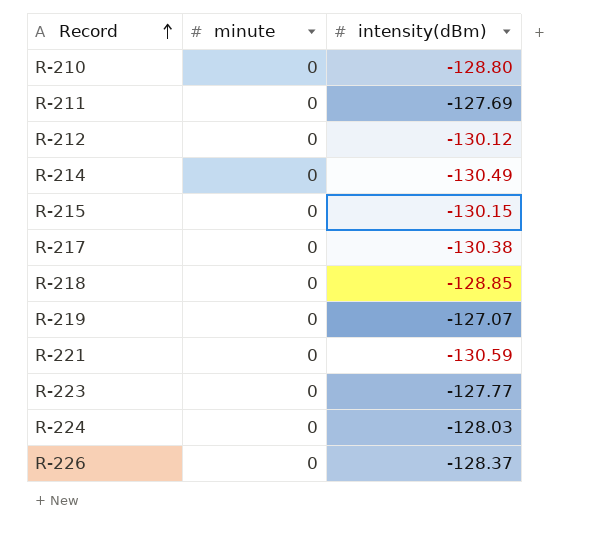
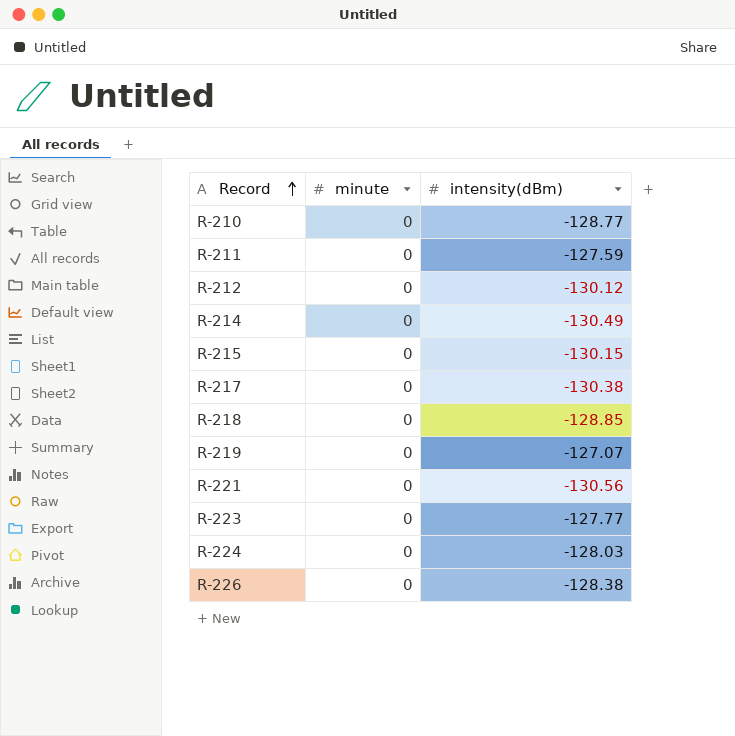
R-210 | intensity(dBm): -128.80 -> -128.77
R-211 | intensity(dBm): -127.69 -> -127.59
R-221 | intensity(dBm): -130.59 -> -130.56
R-226 | intensity(dBm): -128.37 -> -128.38

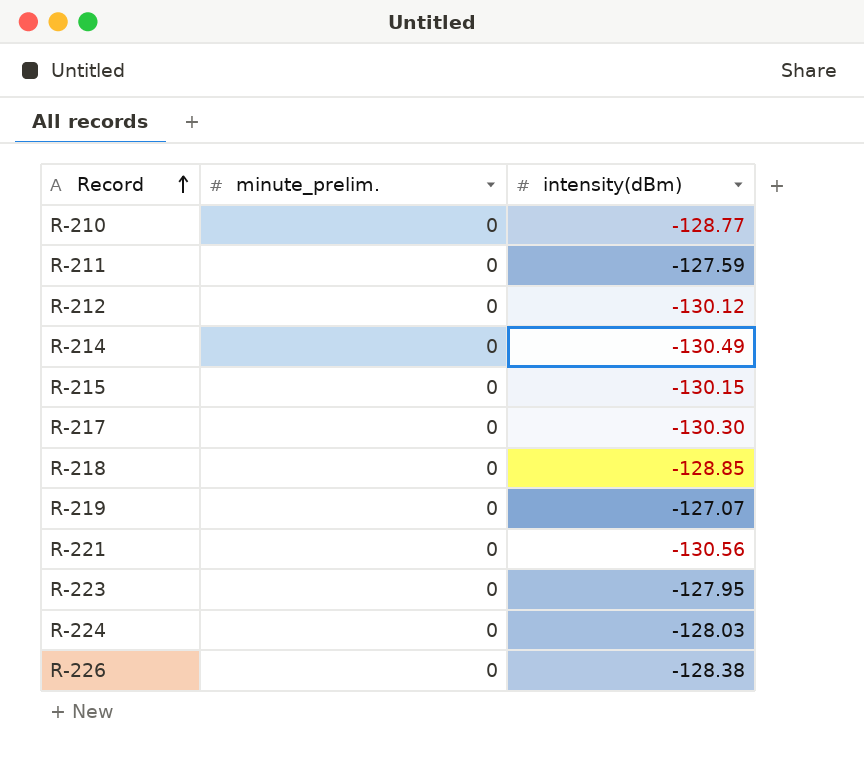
column name: minute -> minute_prelim.
R-217 | intensity(dBm): -130.38 -> -130.30
R-223 | intensity(dBm): -127.77 -> -127.95

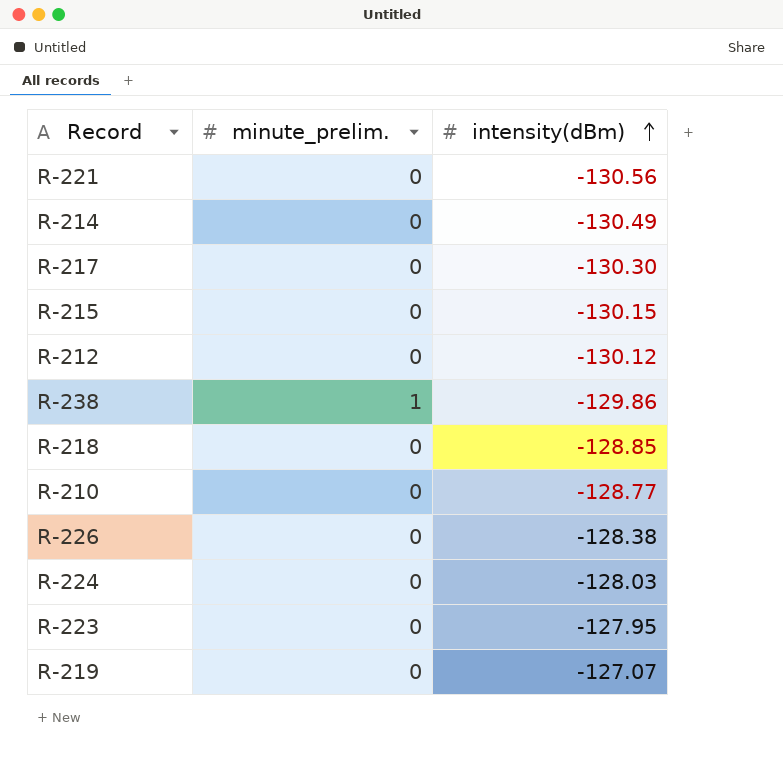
row order: Record ascending -> intensity(dBm) ascending
row R-211: 0 | -127.59 -> none
row R-238: none -> 1 | -129.86

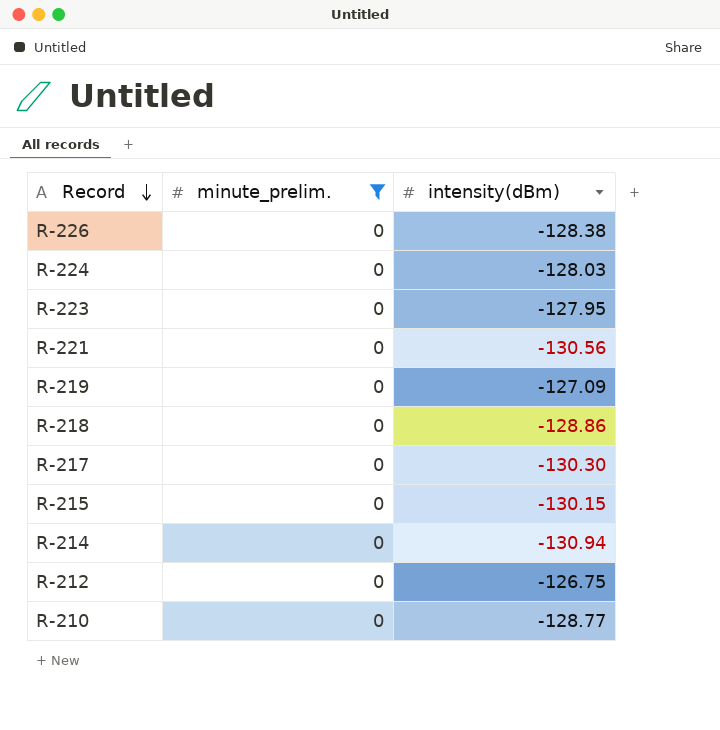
filter: none -> minute_prelim. = 0
row order: intensity(dBm) ascending -> Record descending
R-219 | intensity(dBm): -127.07 -> -127.09
R-218 | intensity(dBm): -128.85 -> -128.86
R-214 | intensity(dBm): -130.49 -> -130.94
R-212 | intensity(dBm): -130.12 -> -126.75

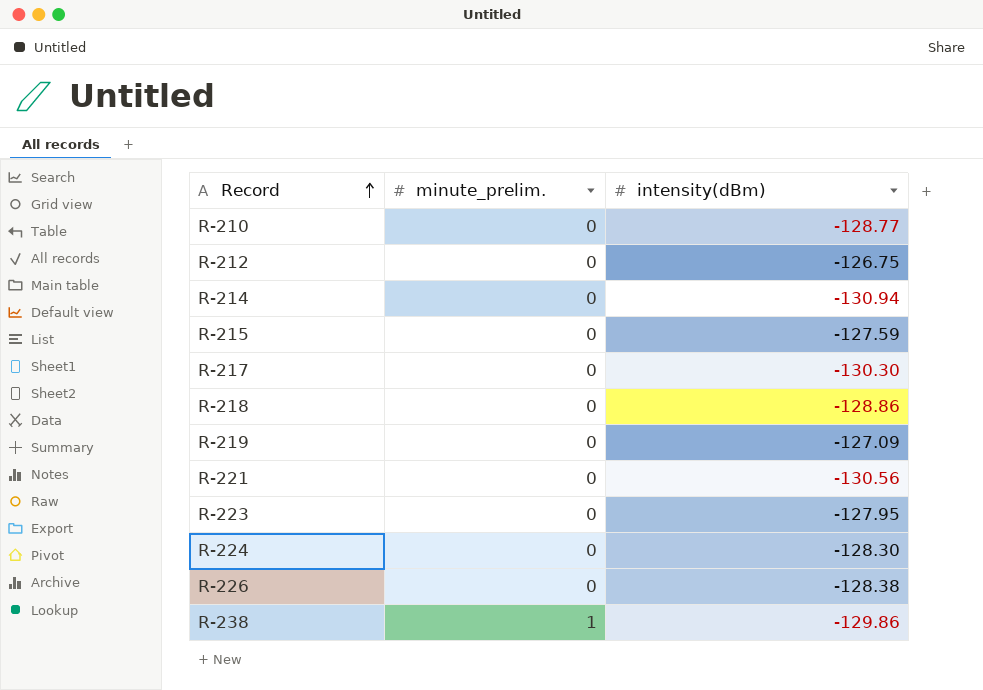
filter: minute_prelim. = 0 -> none
row order: Record descending -> Record ascending
R-215 | intensity(dBm): -130.15 -> -127.59
R-224 | intensity(dBm): -128.03 -> -128.30

